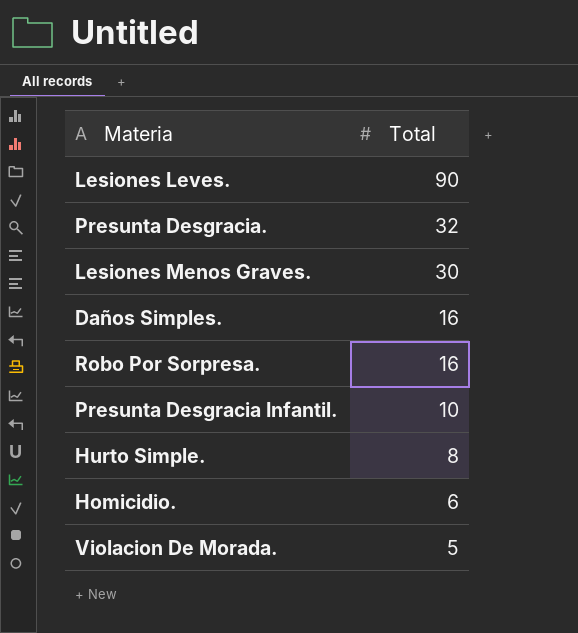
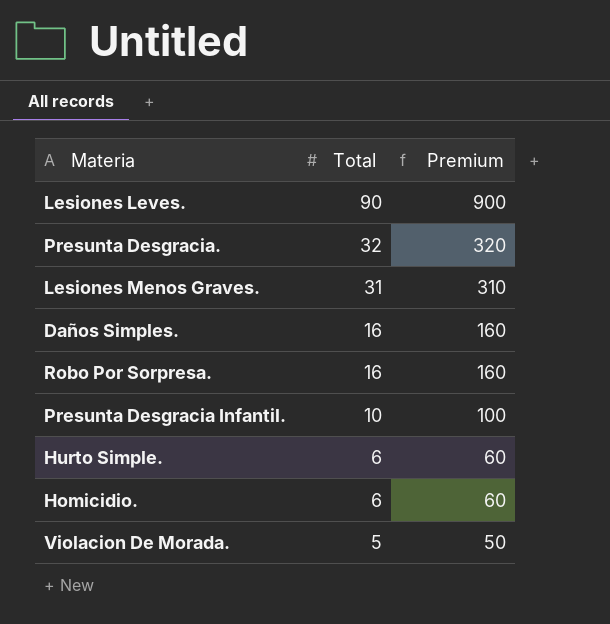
column Premium | formula: none -> [Total] * 10
Lesiones Menos Graves. | Total: 30 -> 31
Hurto Simple. | Total: 8 -> 6

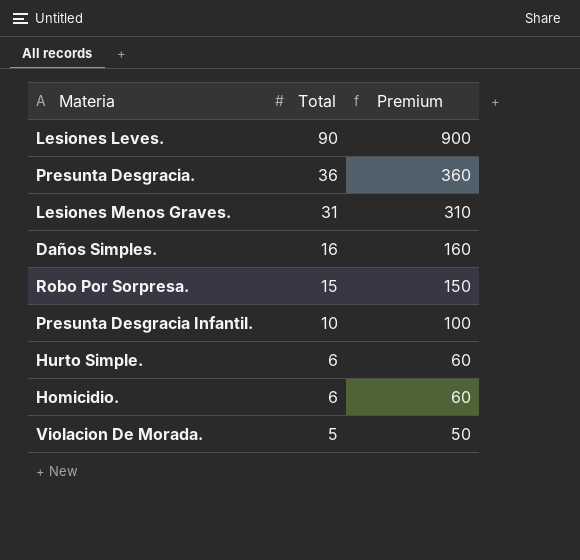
Presunta Desgracia. | Total: 32 -> 36
Presunta Desgracia. | Premium: 320 -> 360
Robo Por Sorpresa. | Total: 16 -> 15
Robo Por Sorpresa. | Premium: 160 -> 150

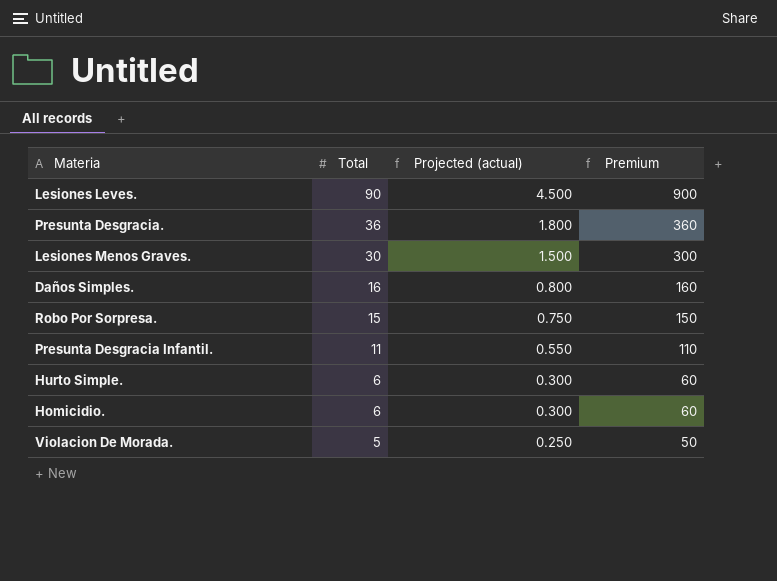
column Projected (actual) | formula: none -> [Total] * 0.05
Lesiones Menos Graves. | Total: 31 -> 30
Lesiones Menos Graves. | Premium: 310 -> 300
Presunta Desgracia Infantil. | Total: 10 -> 11
Presunta Desgracia Infantil. | Premium: 100 -> 110

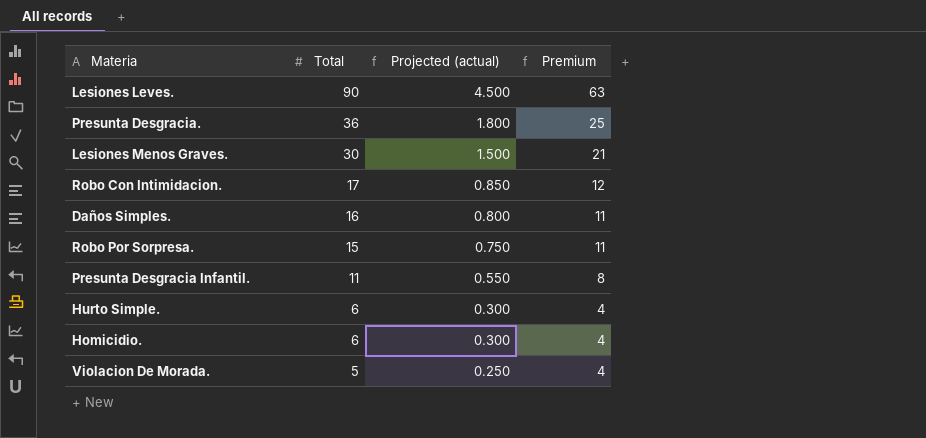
column Premium | formula: [Total] * 10 -> [Total] * 0.7
row Robo Con Intimidacion.: none -> 17 | 0.850 | 12

